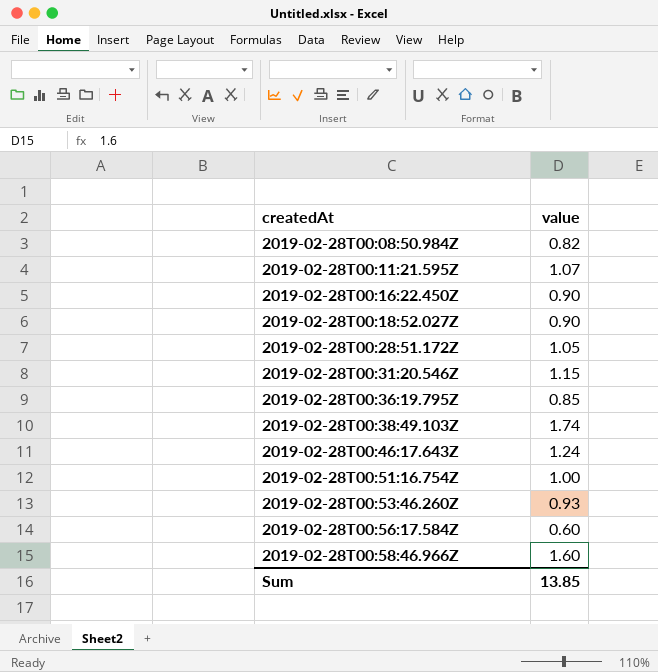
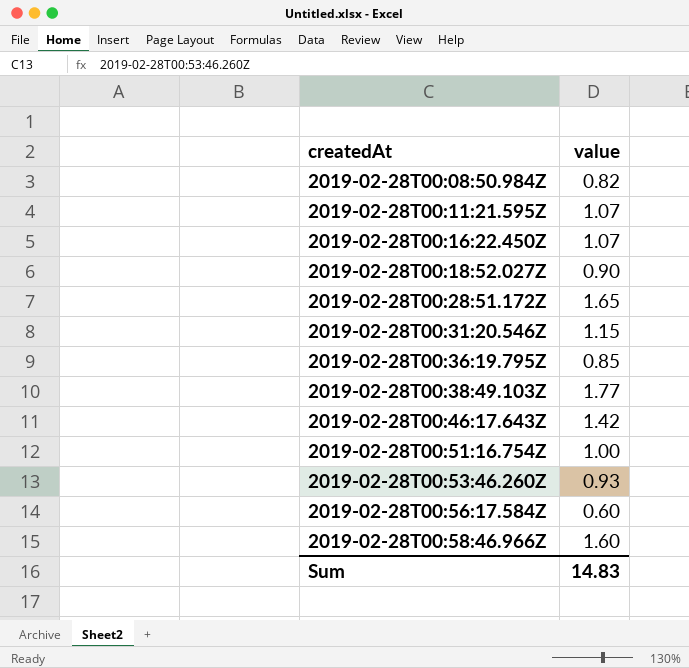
2019-02-28T00:16:22.450Z | value: 0.90 -> 1.07
2019-02-28T00:28:51.172Z | value: 1.05 -> 1.65
2019-02-28T00:38:49.103Z | value: 1.74 -> 1.77
2019-02-28T00:46:17.643Z | value: 1.24 -> 1.42
Sum | value: 13.85 -> 14.83

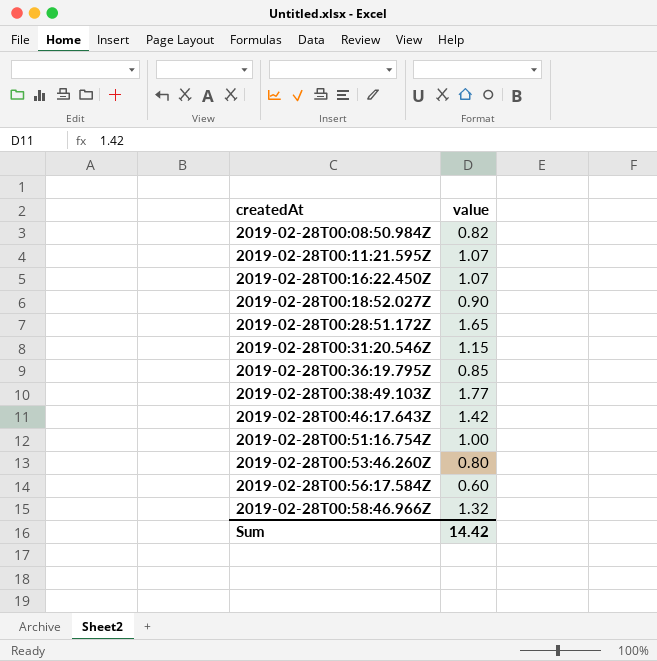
2019-02-28T00:53:46.260Z | value: 0.93 -> 0.80
2019-02-28T00:58:46.966Z | value: 1.60 -> 1.32
Sum | value: 14.83 -> 14.42

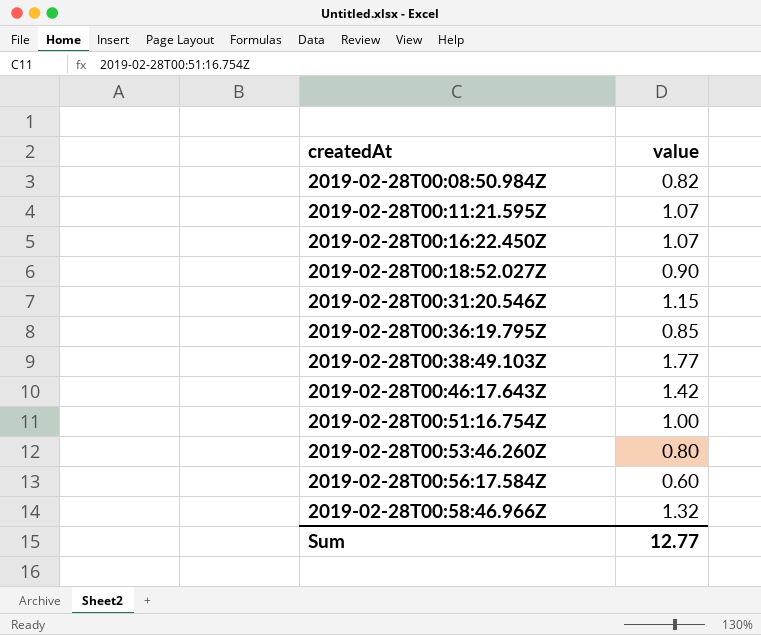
row 2019-02-28T00:28:51.172Z: 1.65 -> none
Sum | value: 14.42 -> 12.77

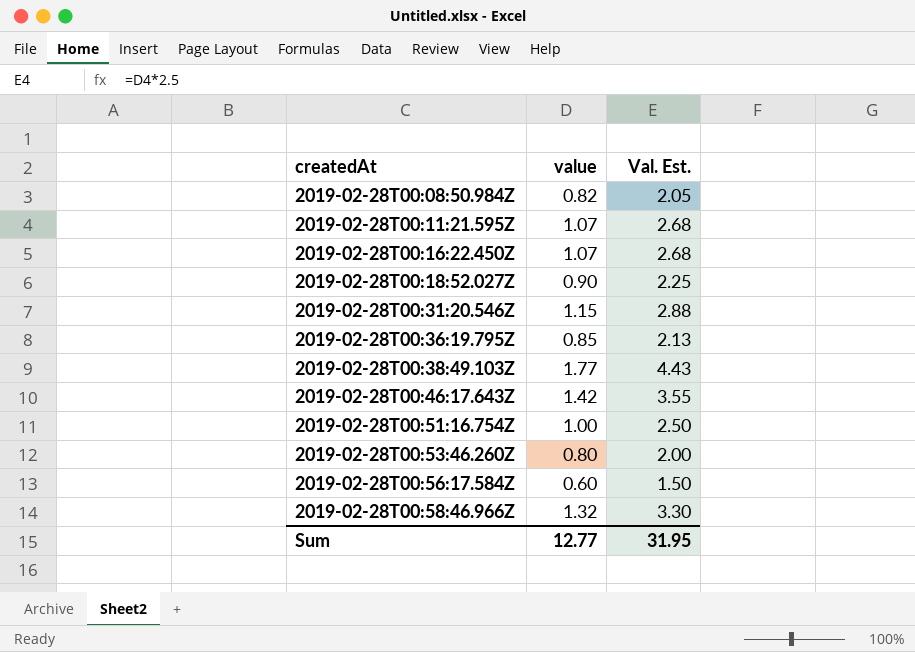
column Val. Est. | formula: none -> [value] * 2.5

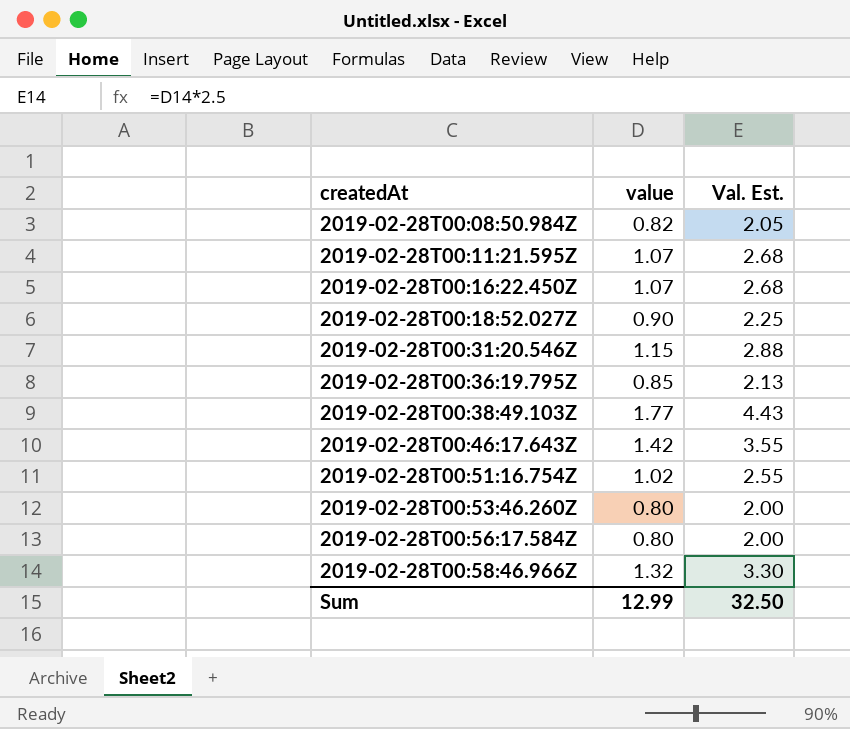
2019-02-28T00:51:16.754Z | value: 1.00 -> 1.02
2019-02-28T00:51:16.754Z | Val. Est.: 2.50 -> 2.55
2019-02-28T00:56:17.584Z | value: 0.60 -> 0.80
2019-02-28T00:56:17.584Z | Val. Est.: 1.50 -> 2.00
Sum | value: 12.77 -> 12.99
Sum | Val. Est.: 31.95 -> 32.50

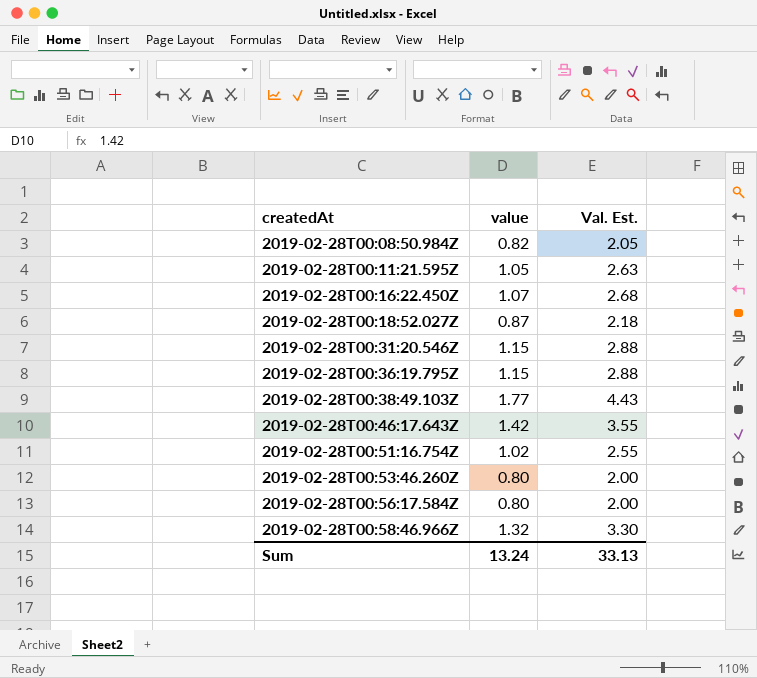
2019-02-28T00:11:21.595Z | value: 1.07 -> 1.05
2019-02-28T00:11:21.595Z | Val. Est.: 2.68 -> 2.63
2019-02-28T00:18:52.027Z | value: 0.90 -> 0.87
2019-02-28T00:18:52.027Z | Val. Est.: 2.25 -> 2.18
2019-02-28T00:36:19.795Z | value: 0.85 -> 1.15
2019-02-28T00:36:19.795Z | Val. Est.: 2.13 -> 2.88
Sum | value: 12.99 -> 13.24
Sum | Val. Est.: 32.50 -> 33.13

